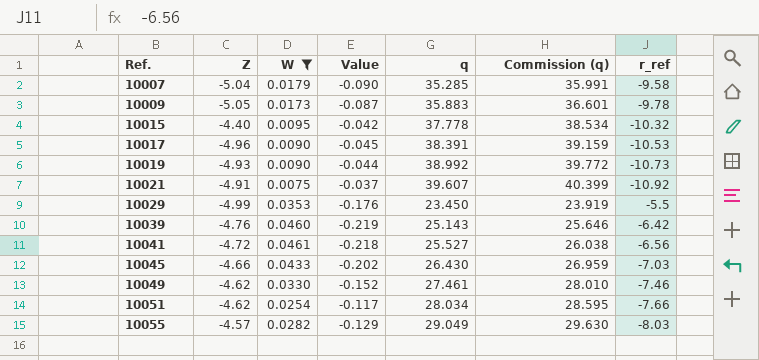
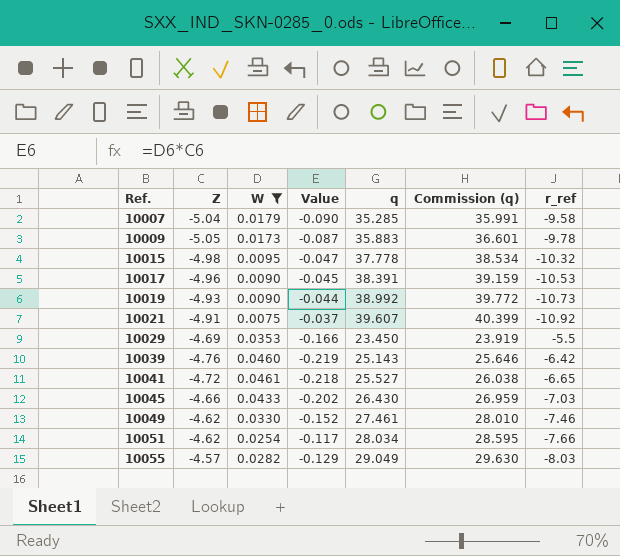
10015 | Z: -4.40 -> -4.98
10015 | Value: -0.042 -> -0.047
10029 | Z: -4.99 -> -4.69
10029 | Value: -0.176 -> -0.166
10041 | r_ref: -6.56 -> -6.65

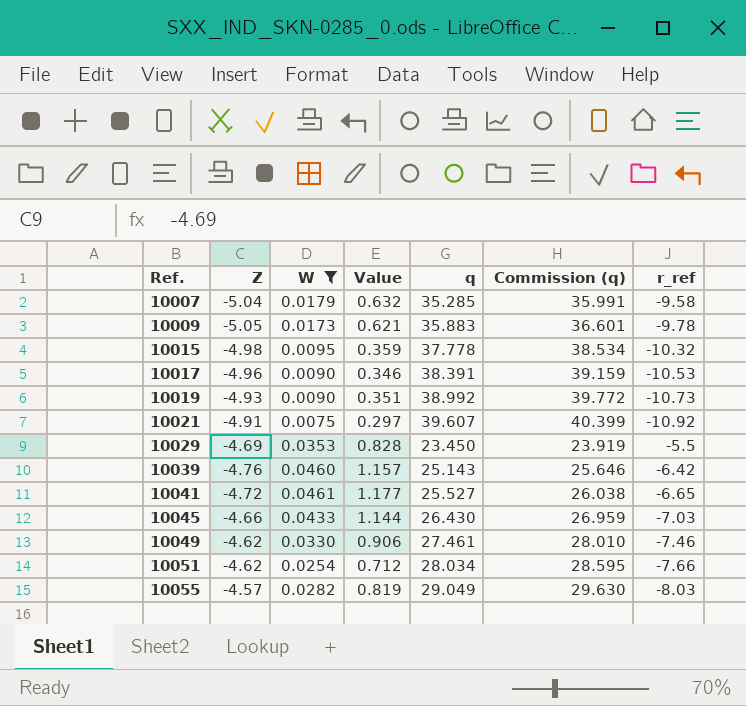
column Value | formula: [Z] * [W] -> [W] * [q]

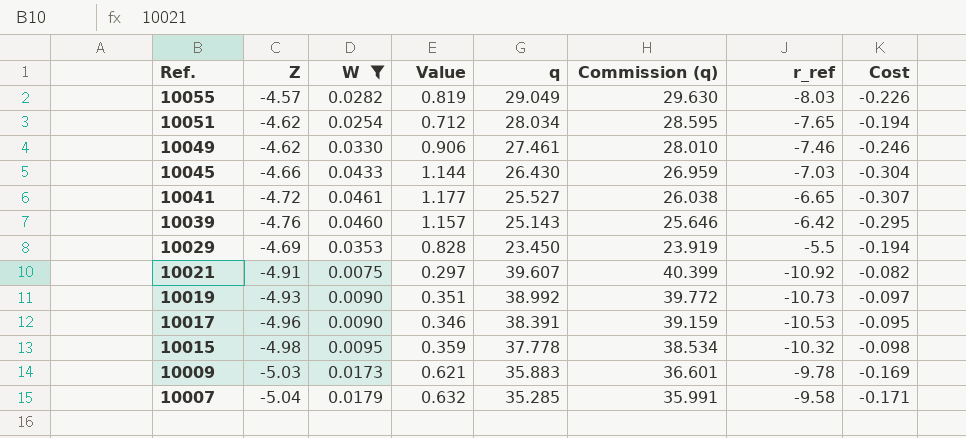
row order: Ref. ascending -> Ref. descending
column Cost | formula: none -> [W] * [r_ref]
10051 | r_ref: -7.66 -> -7.65
10009 | Z: -5.05 -> -5.03

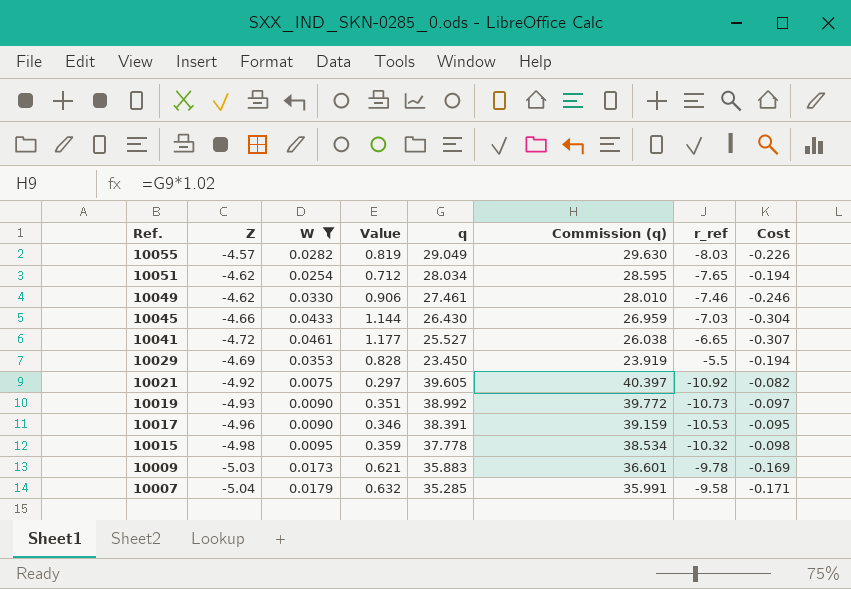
row 10039: -4.76 | 0.0460 | 1.157 | 25.143 | 25.646 | -6.42 | -0.295 -> none
10021 | Z: -4.91 -> -4.92
10021 | q: 39.607 -> 39.605
10021 | Commission (q): 40.399 -> 40.397

